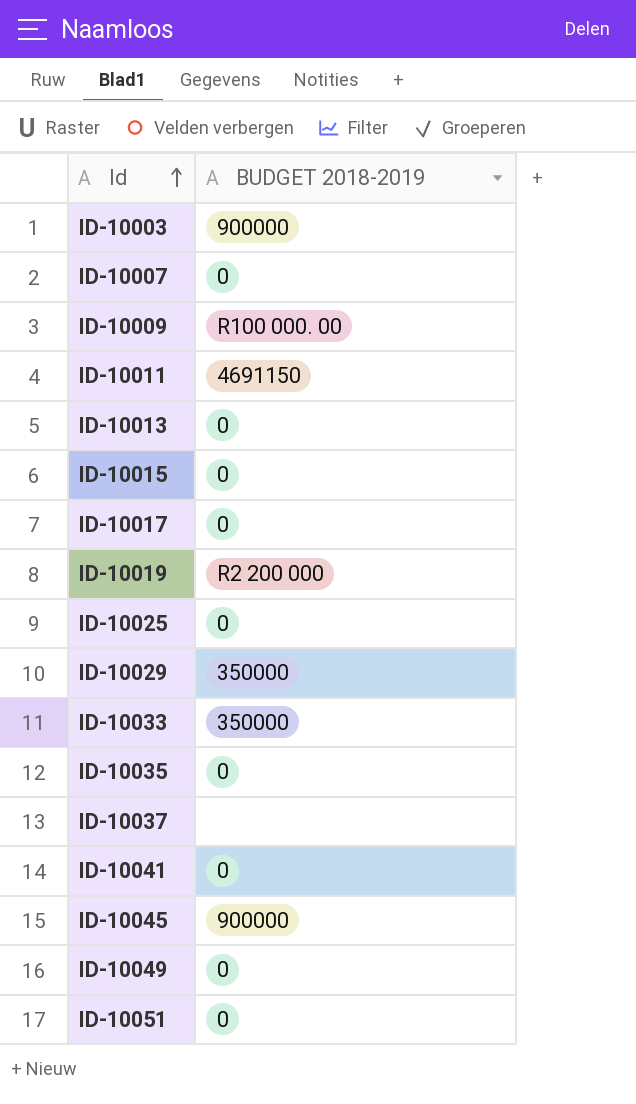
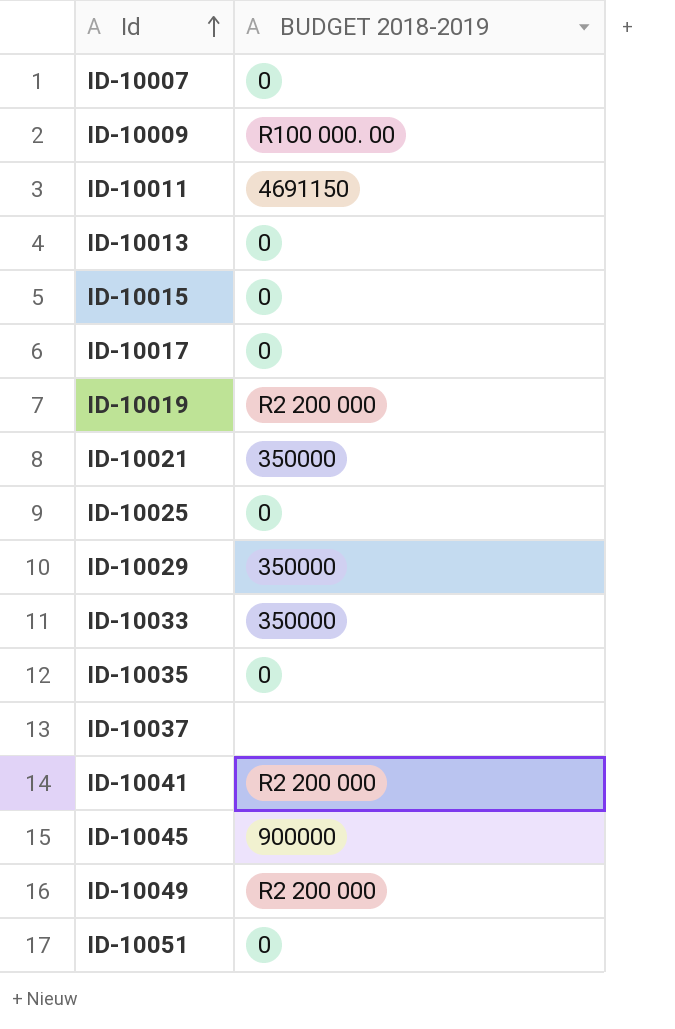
row ID-10003: 900000 -> none
row ID-10021: none -> 350000
ID-10041 | BUDGET 2018-2019: 0 -> R2 200 000
ID-10049 | BUDGET 2018-2019: 0 -> R2 200 000

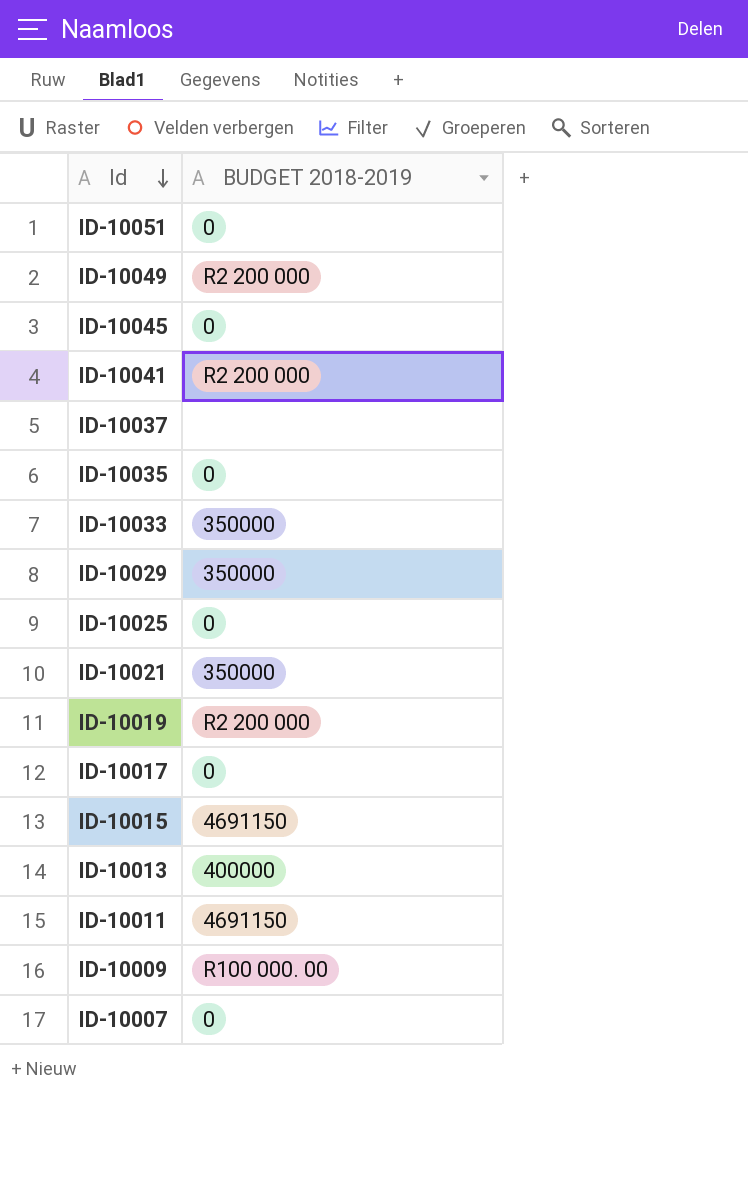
row order: Id ascending -> Id descending
ID-10045 | BUDGET 2018-2019: 900000 -> 0
ID-10015 | BUDGET 2018-2019: 0 -> 4691150
ID-10013 | BUDGET 2018-2019: 0 -> 400000

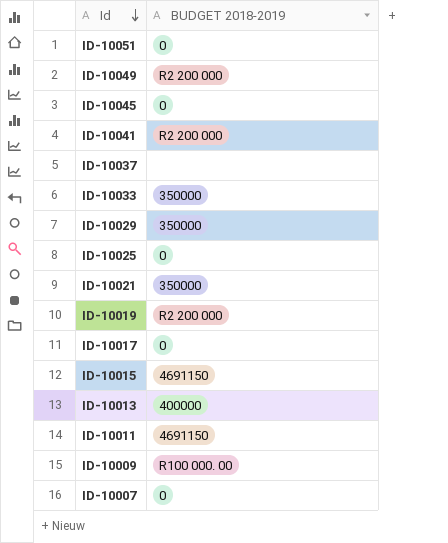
row ID-10035: 0 -> none

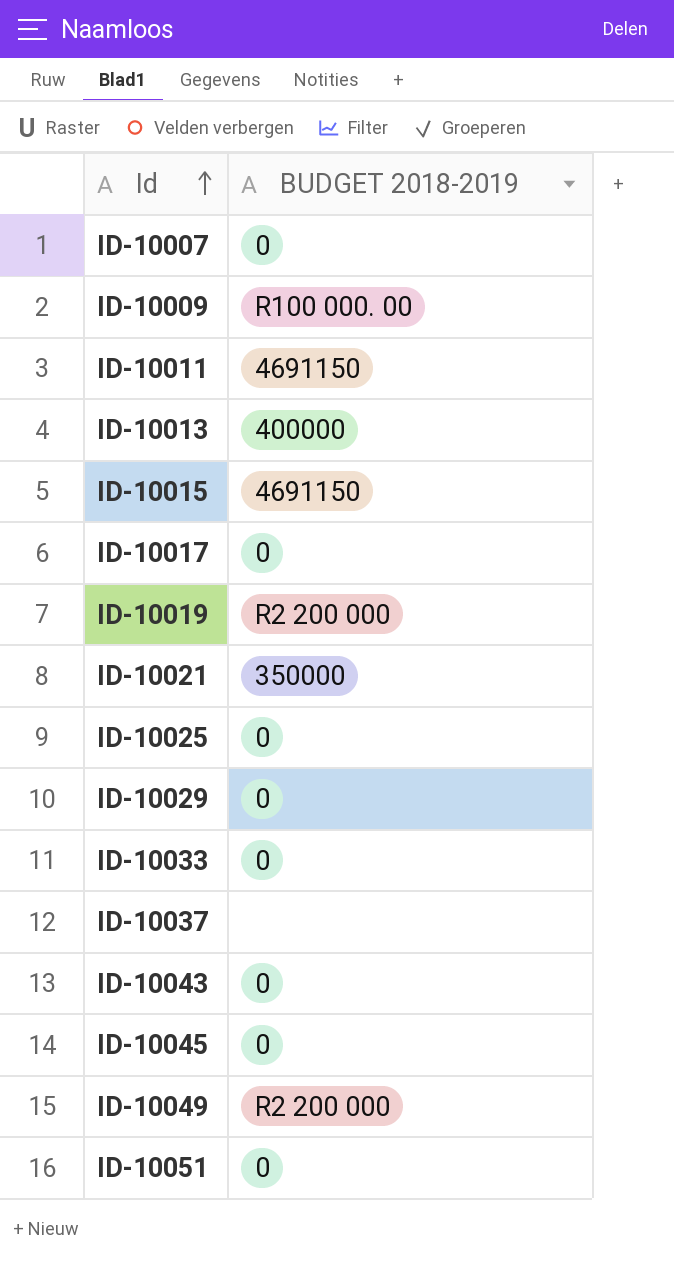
row order: Id descending -> Id ascending
row ID-10041: R2 200 000 -> none
ID-10029 | BUDGET 2018-2019: 350000 -> 0
ID-10033 | BUDGET 2018-2019: 350000 -> 0
row ID-10043: none -> 0

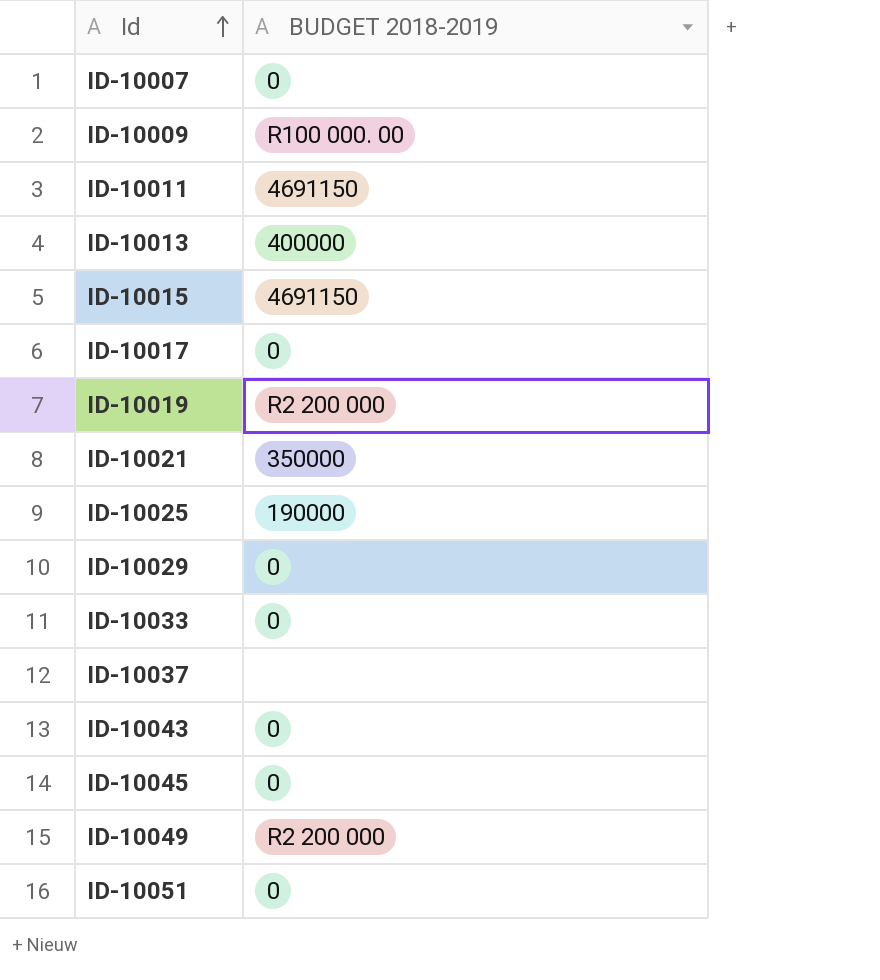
ID-10025 | BUDGET 2018-2019: 0 -> 190000

